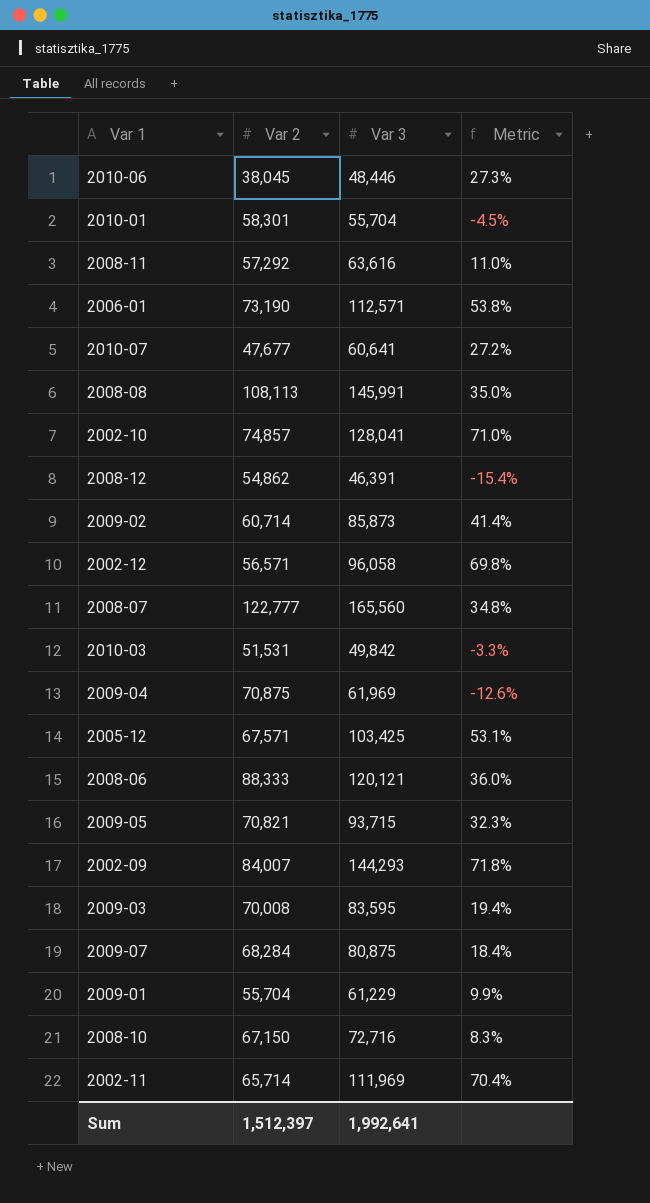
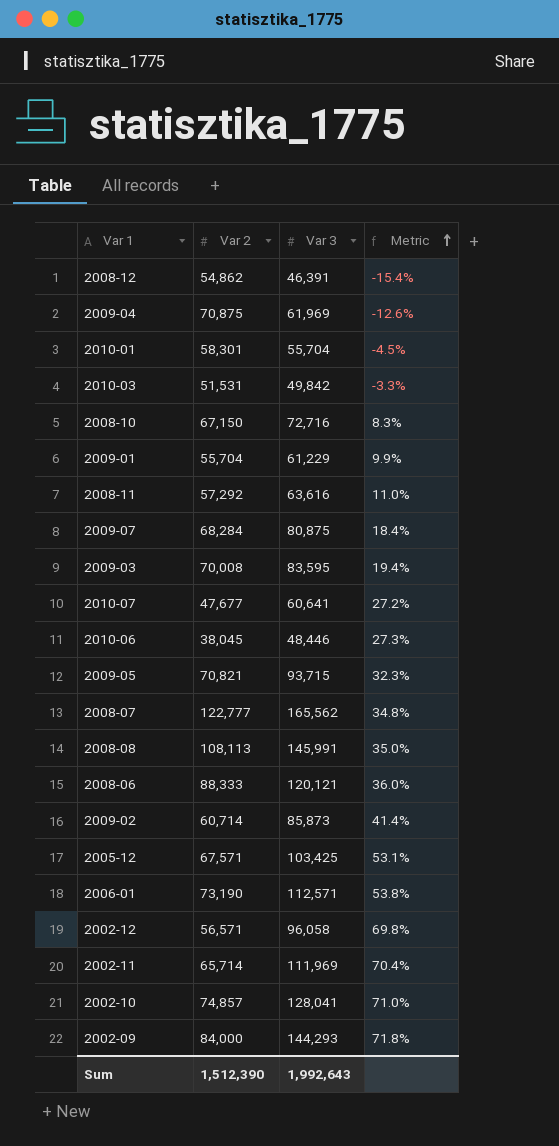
row order: none -> Metric ascending
2008-07 | Var 3: 165,560 -> 165,562
2002-09 | Var 2: 84,007 -> 84,000
Sum | Var 2: 1,512,397 -> 1,512,390
Sum | Var 3: 1,992,641 -> 1,992,643

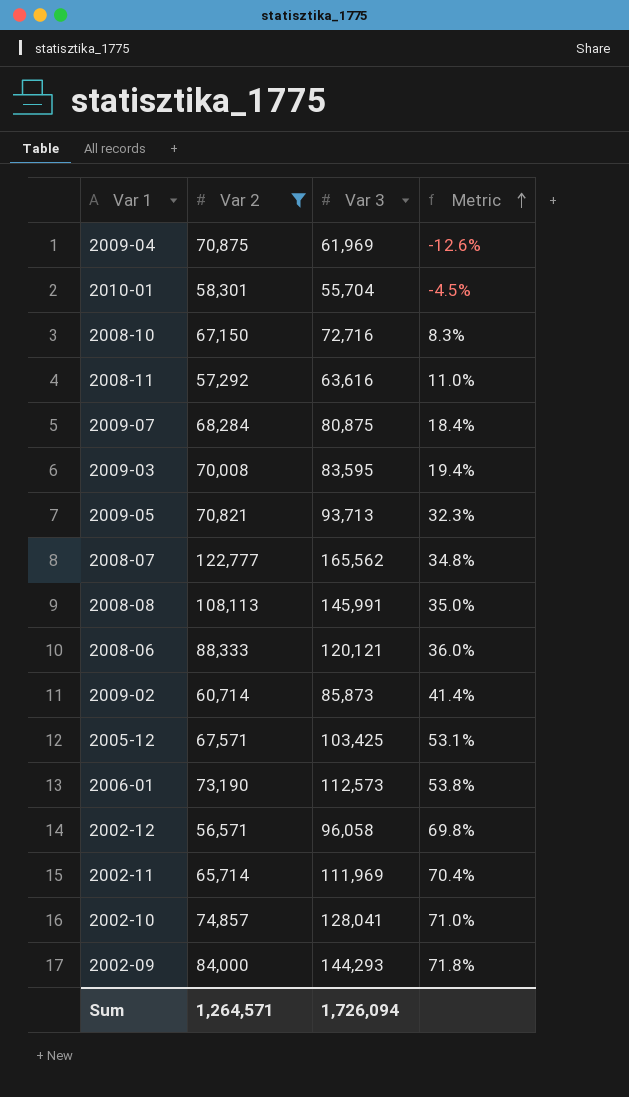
filter: none -> Var 2 >= 56,571
2009-05 | Var 3: 93,715 -> 93,713
2006-01 | Var 3: 112,571 -> 112,573
Sum | Var 2: 1,512,390 -> 1,264,571
Sum | Var 3: 1,992,643 -> 1,726,094

